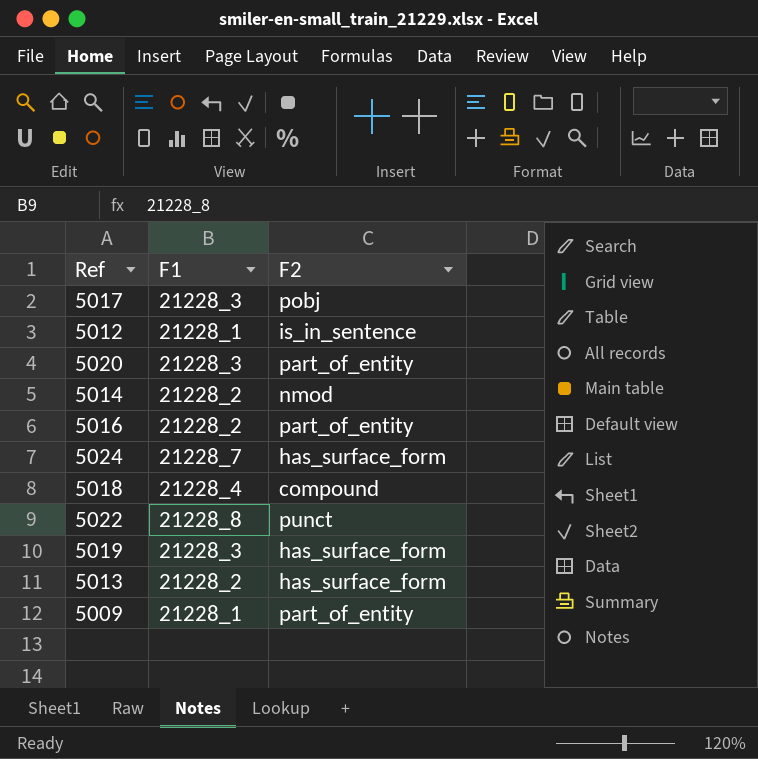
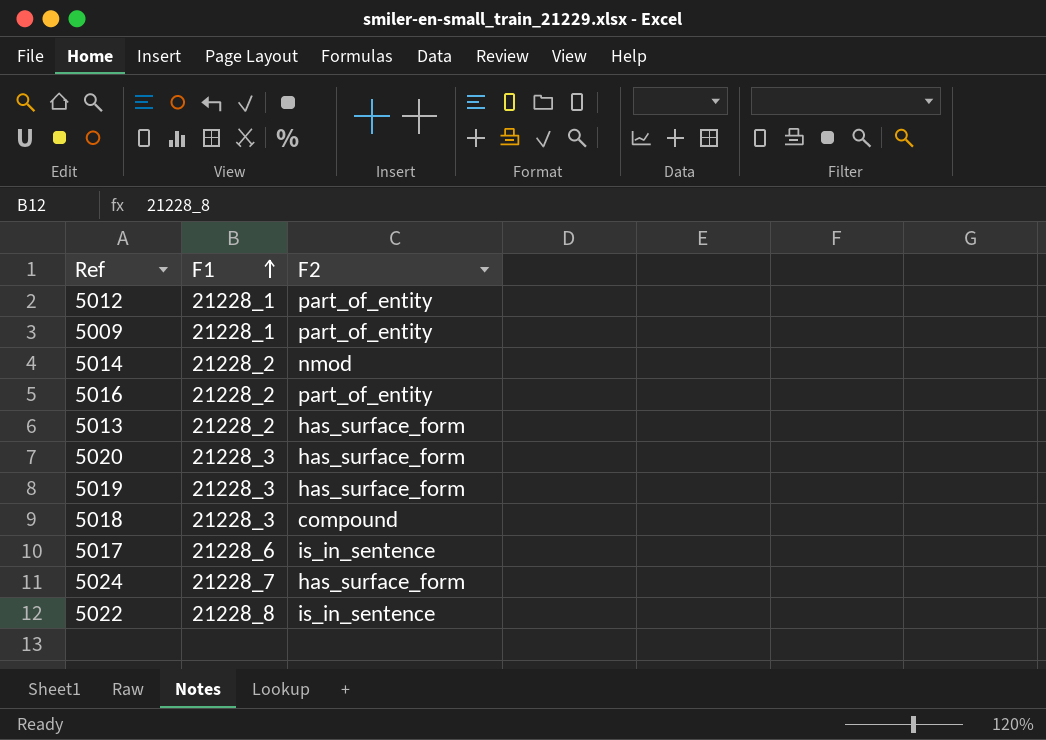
row order: none -> F1 ascending
5012 | F2: is_in_sentence -> part_of_entity
5020 | F2: part_of_entity -> has_surface_form
5018 | F1: 21228_4 -> 21228_3
5017 | F1: 21228_3 -> 21228_6
5017 | F2: pobj -> is_in_sentence
5022 | F2: punct -> is_in_sentence

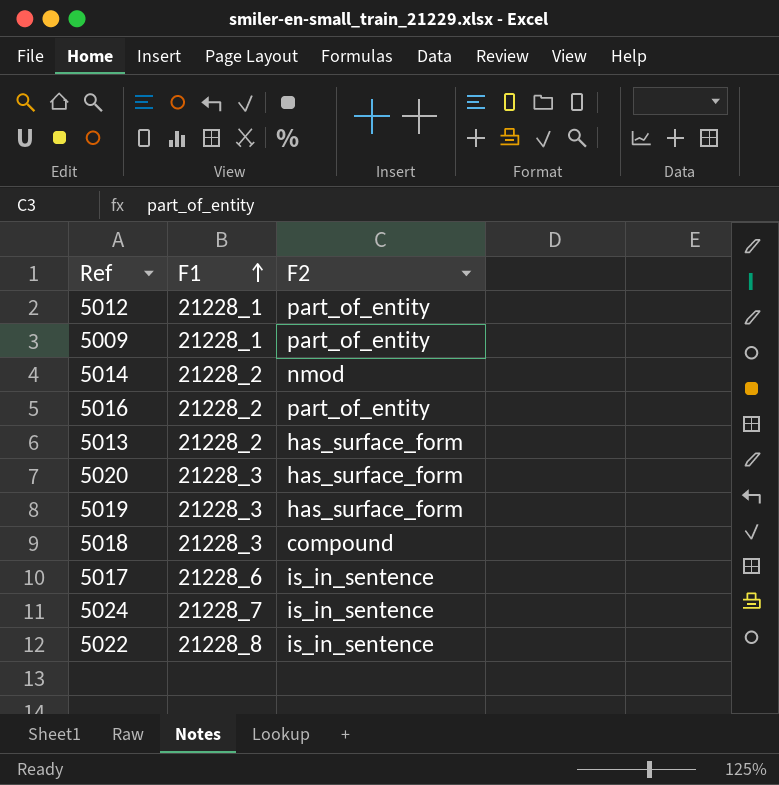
5024 | F2: has_surface_form -> is_in_sentence

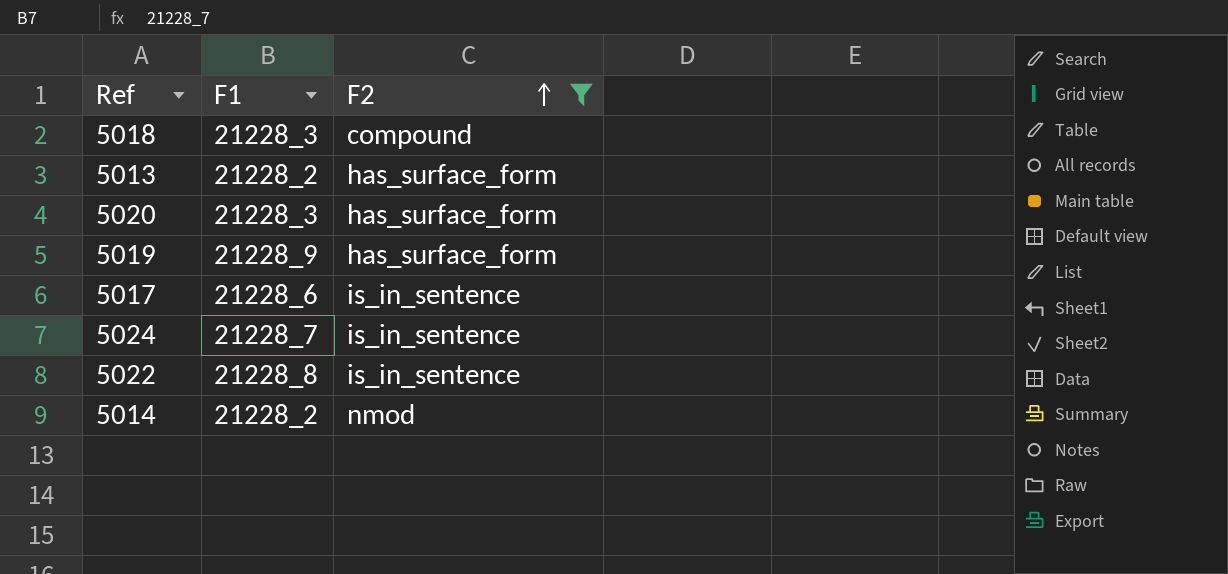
filter: none -> F2 != part_of_entity
row order: F1 ascending -> F2 ascending
5019 | F1: 21228_3 -> 21228_9

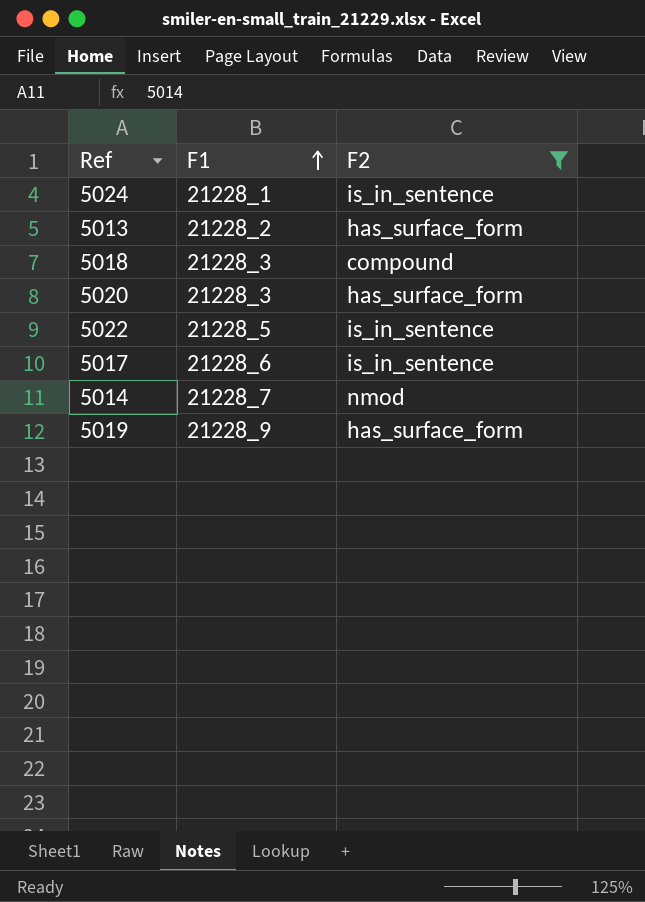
row order: F2 ascending -> F1 ascending
5024 | F1: 21228_7 -> 21228_1
5022 | F1: 21228_8 -> 21228_5
5014 | F1: 21228_2 -> 21228_7

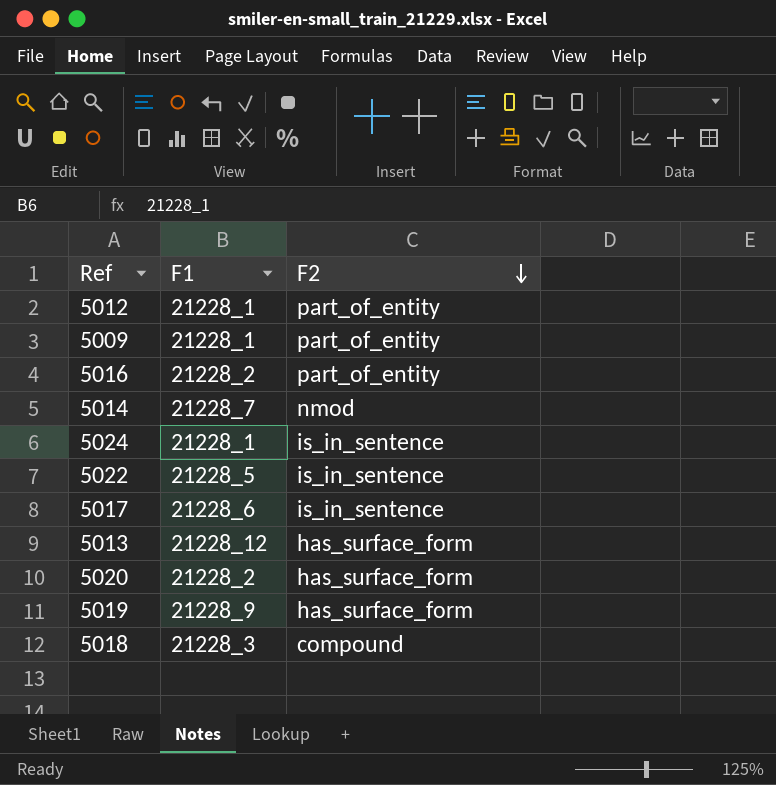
filter: F2 != part_of_entity -> none
row order: F1 ascending -> F2 descending
5013 | F1: 21228_2 -> 21228_12
5020 | F1: 21228_3 -> 21228_2

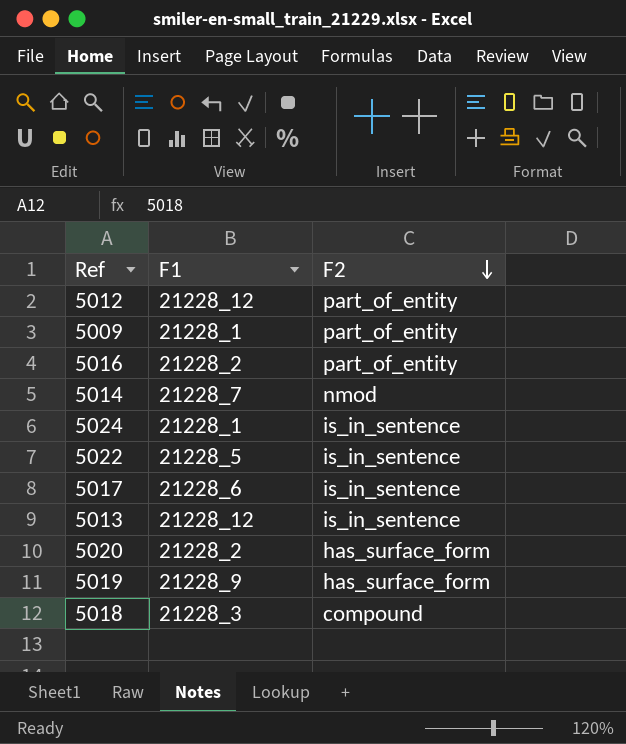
5012 | F1: 21228_1 -> 21228_12
5013 | F2: has_surface_form -> is_in_sentence

